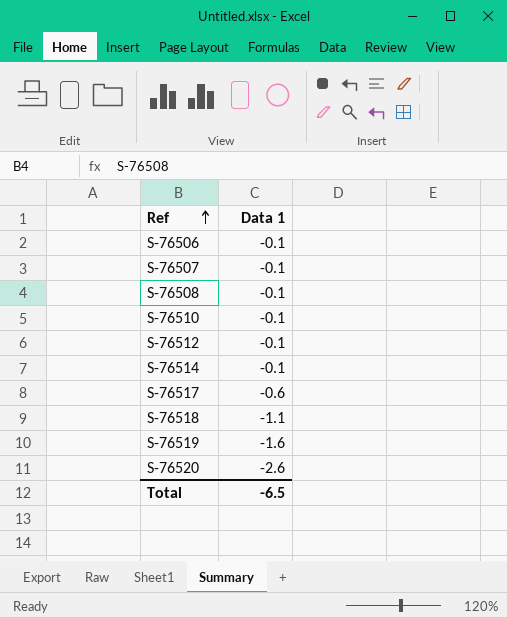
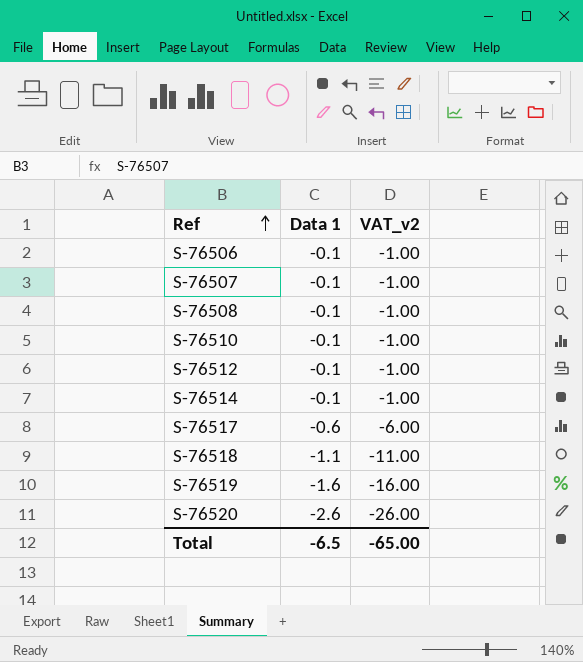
column VAT_v2 | formula: none -> [Data 1] * 10

